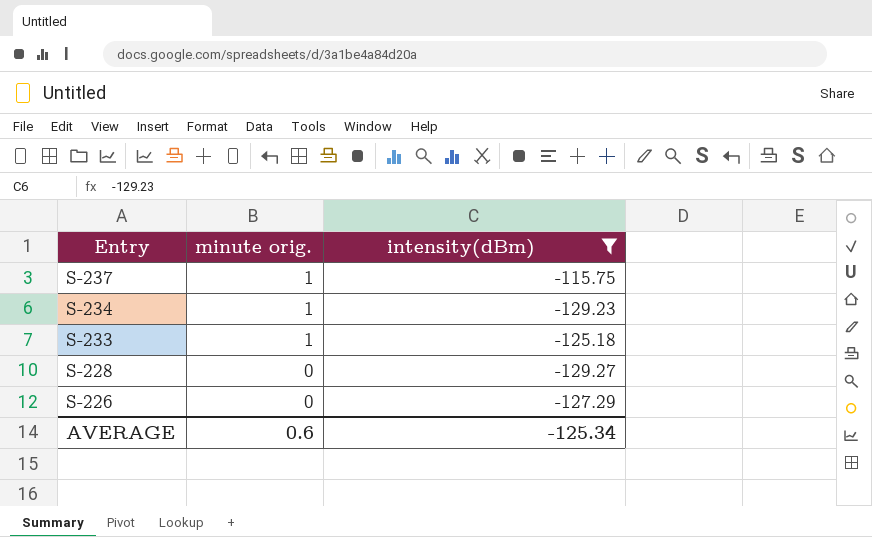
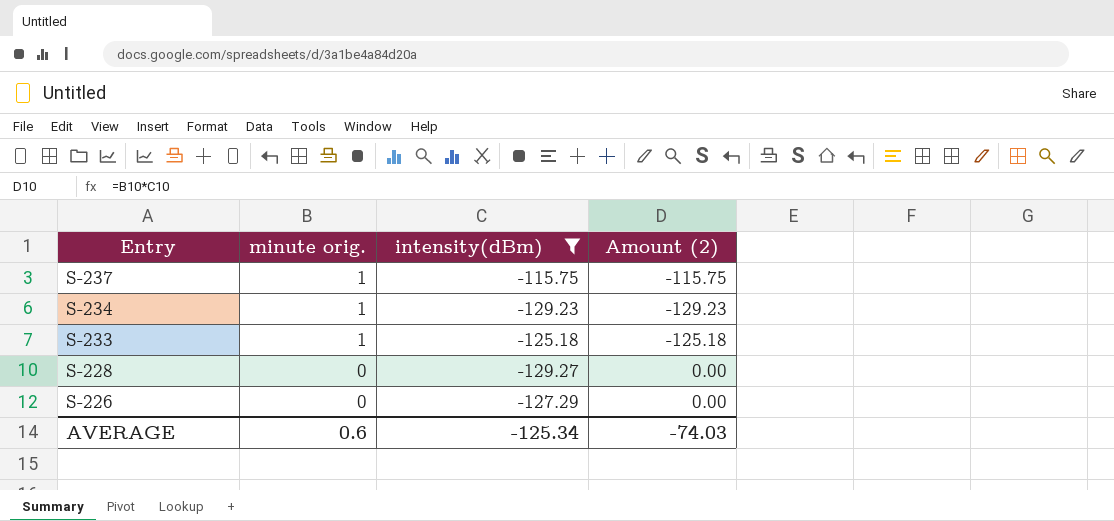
column Amount (2) | formula: none -> [minute orig.] * [intensity(dBm)]

